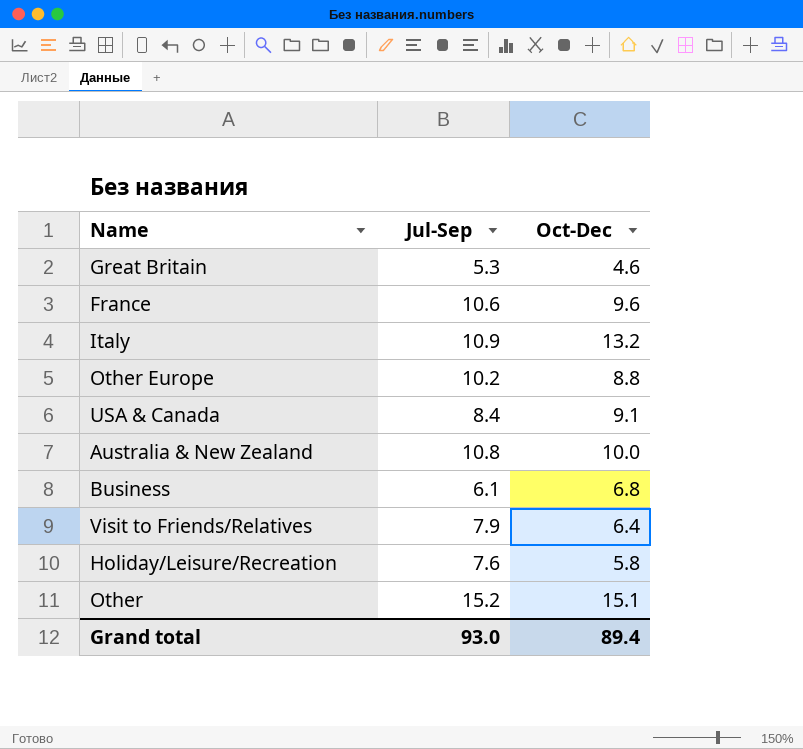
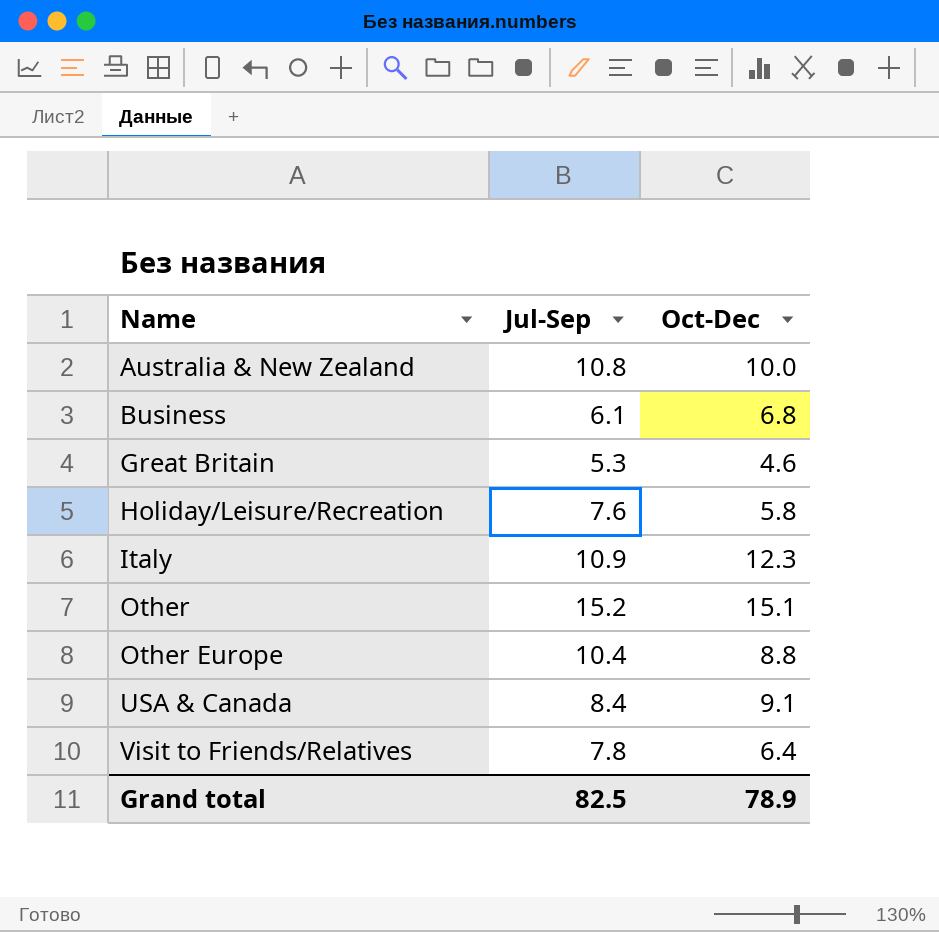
row order: none -> Name ascending
row France: 10.6 | 9.6 -> none
Italy | Oct-Dec: 13.2 -> 12.3
Other Europe | Jul-Sep: 10.2 -> 10.4
Visit to Friends/Relatives | Jul-Sep: 7.9 -> 7.8
Grand total | Jul-Sep: 93.0 -> 82.5
Grand total | Oct-Dec: 89.4 -> 78.9

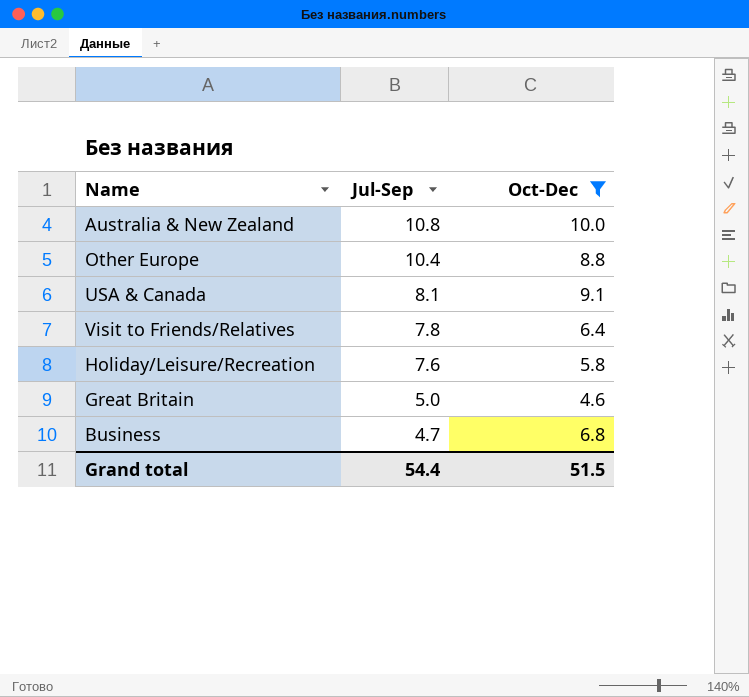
filter: none -> Oct-Dec <= 10.0
row order: Name ascending -> Jul-Sep descending
USA & Canada | Jul-Sep: 8.4 -> 8.1
Great Britain | Jul-Sep: 5.3 -> 5.0
Business | Jul-Sep: 6.1 -> 4.7
Grand total | Jul-Sep: 82.5 -> 54.4
Grand total | Oct-Dec: 78.9 -> 51.5

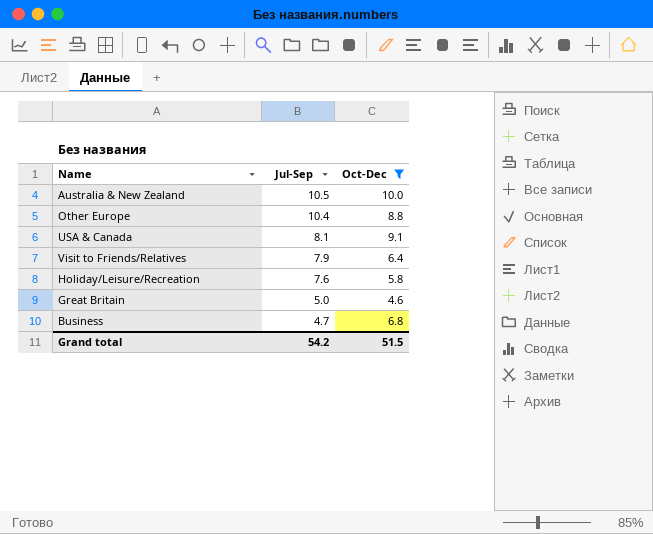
Australia & New Zealand | Jul-Sep: 10.8 -> 10.5
Visit to Friends/Relatives | Jul-Sep: 7.8 -> 7.9
Grand total | Jul-Sep: 54.4 -> 54.2

